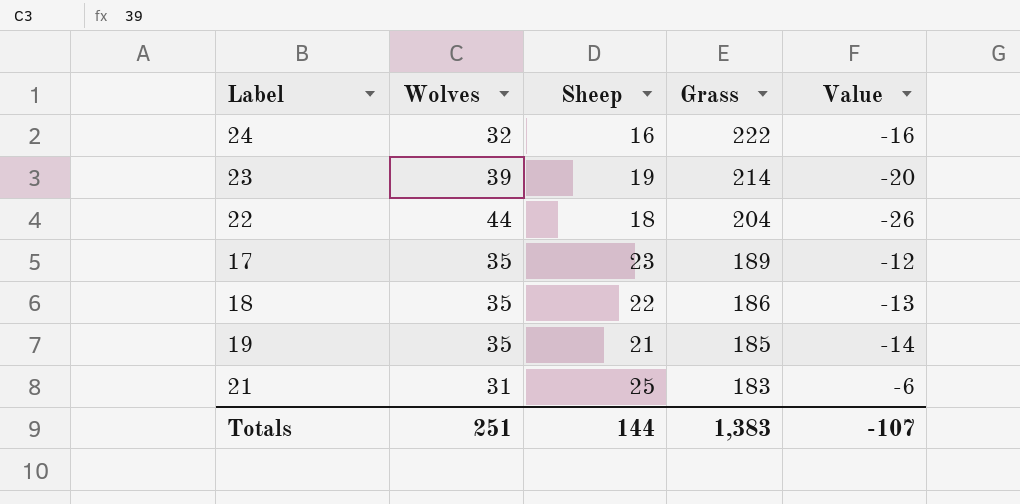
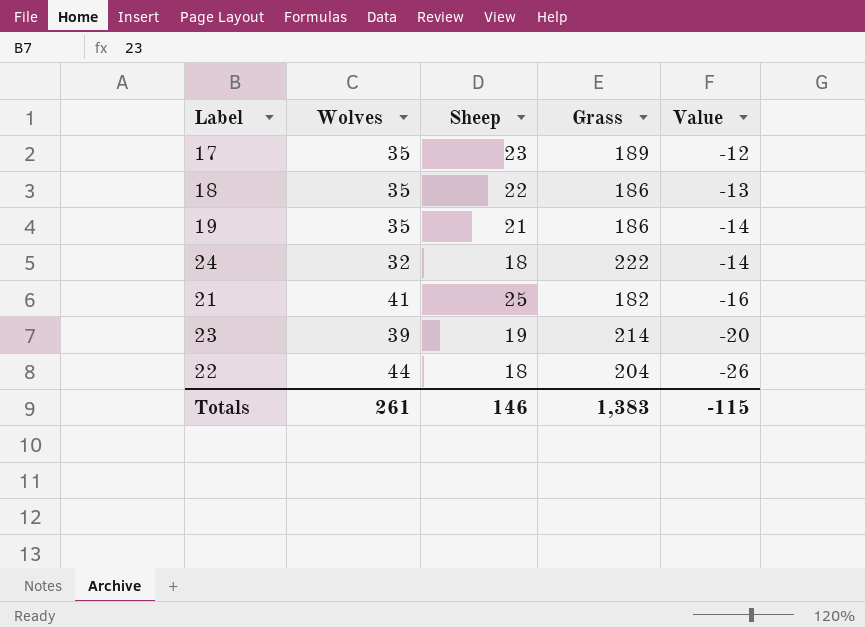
row order: Grass descending -> Value descending
19 | Grass: 185 -> 186
24 | Sheep: 16 -> 18
24 | Value: -16 -> -14
21 | Wolves: 31 -> 41
21 | Grass: 183 -> 182
21 | Value: -6 -> -16
Totals | Wolves: 251 -> 261
Totals | Sheep: 144 -> 146
Totals | Value: -107 -> -115

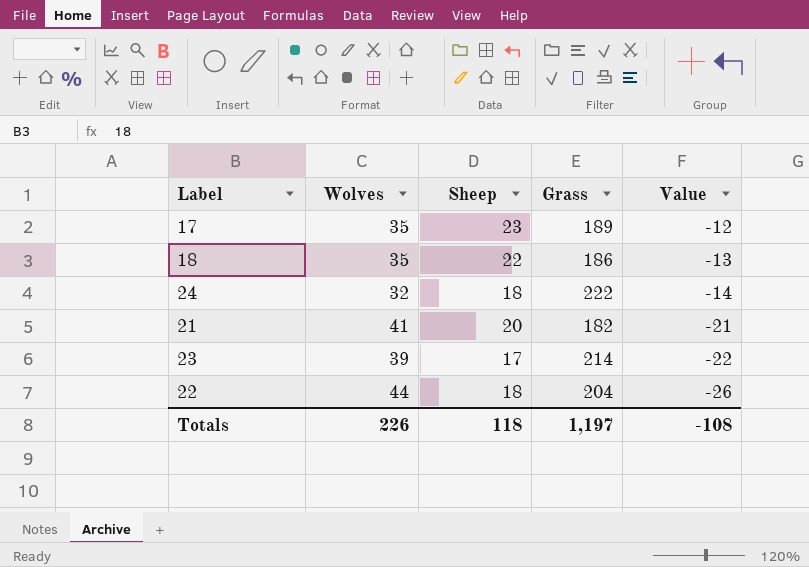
row 19: 35 | 21 | 186 | -14 -> none
21 | Sheep: 25 -> 20
21 | Value: -16 -> -21
23 | Sheep: 19 -> 17
23 | Value: -20 -> -22
Totals | Wolves: 261 -> 226
Totals | Sheep: 146 -> 118
Totals | Grass: 1,383 -> 1,197
Totals | Value: -115 -> -108

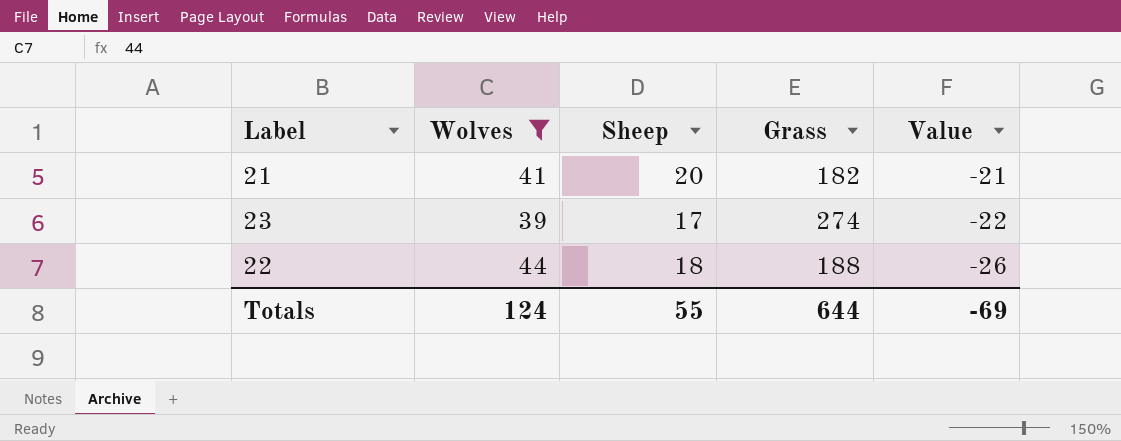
filter: none -> Wolves >= 39
23 | Grass: 214 -> 274
22 | Grass: 204 -> 188
Totals | Wolves: 226 -> 124
Totals | Sheep: 118 -> 55
Totals | Grass: 1,197 -> 644
Totals | Value: -108 -> -69

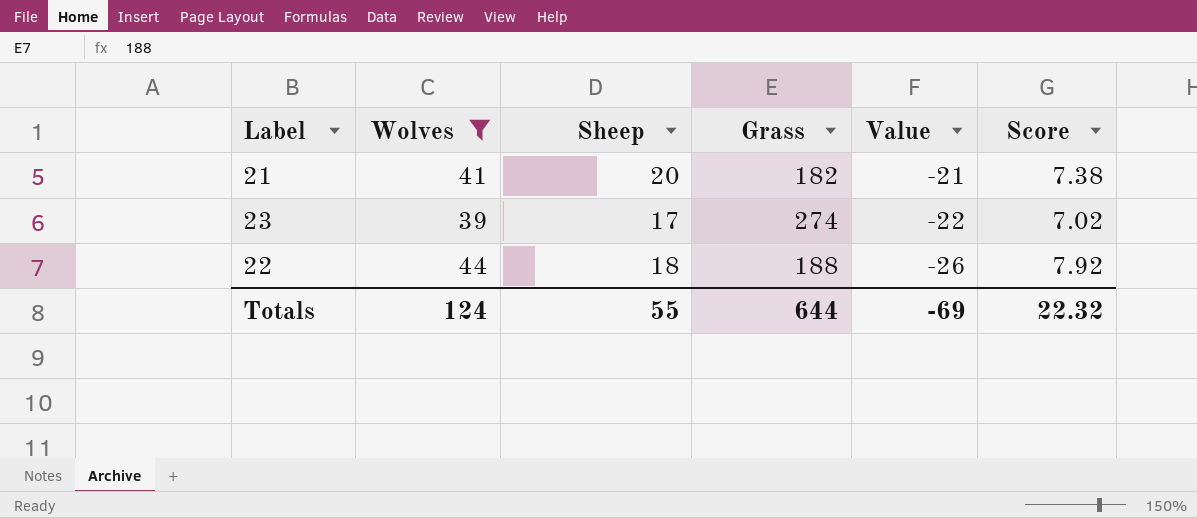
column Score | formula: none -> [Wolves] * 0.18

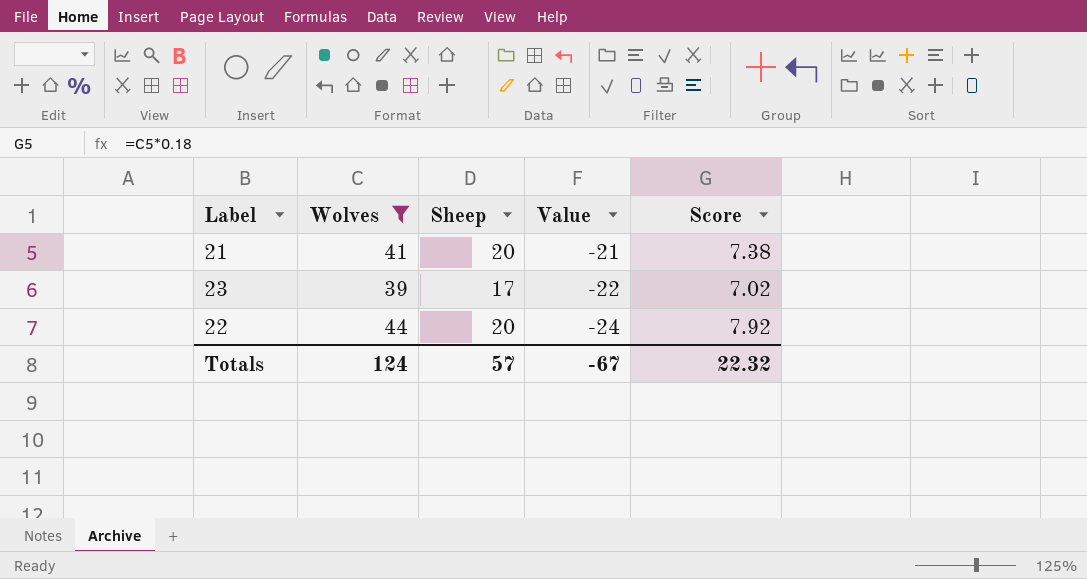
column Grass | position: 4 -> none
22 | Sheep: 18 -> 20
22 | Value: -26 -> -24
Totals | Sheep: 55 -> 57
Totals | Value: -69 -> -67

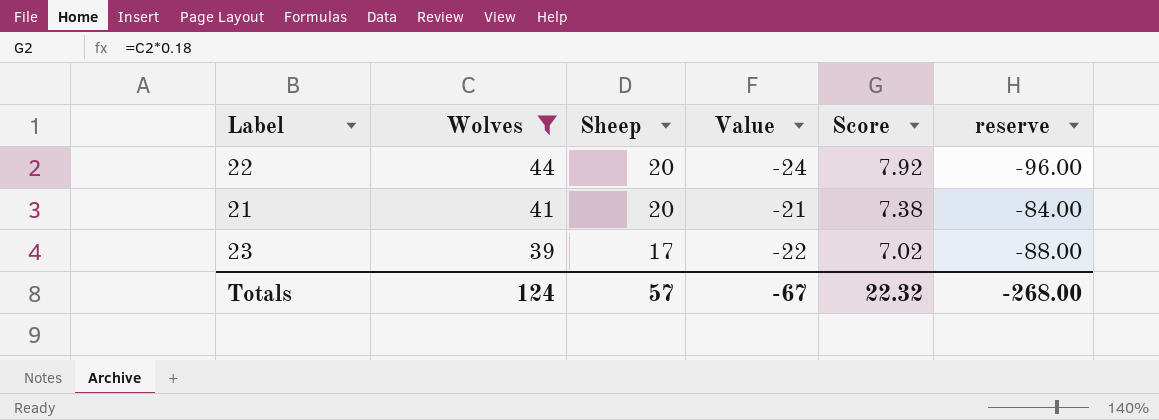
row order: Value descending -> Wolves descending
column reserve | formula: none -> [Value] * 4

